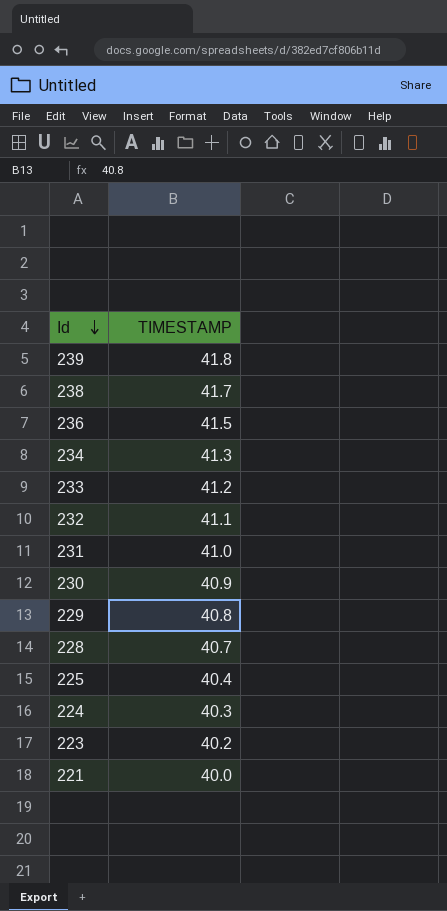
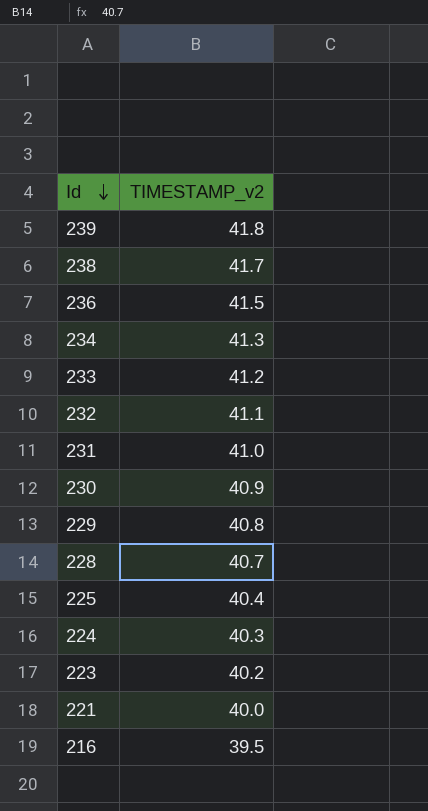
column name: TIMESTAMP -> TIMESTAMP_v2
row 216: none -> 39.5

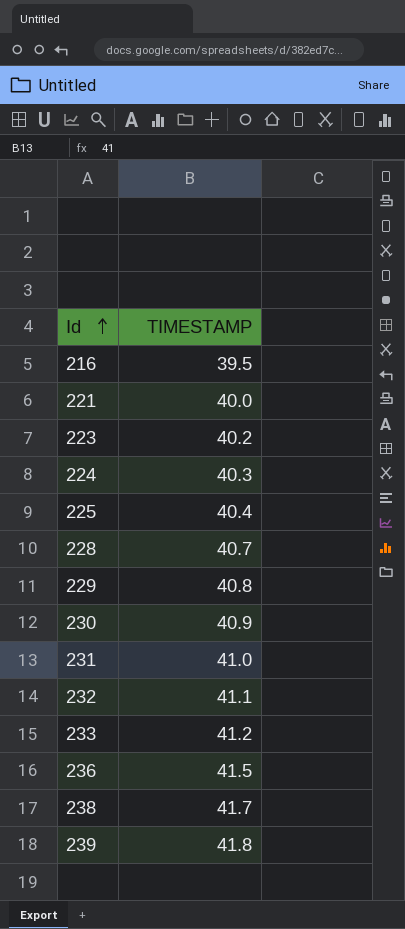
row order: Id descending -> Id ascending
column name: TIMESTAMP_v2 -> TIMESTAMP
row 234: 41.3 -> none

